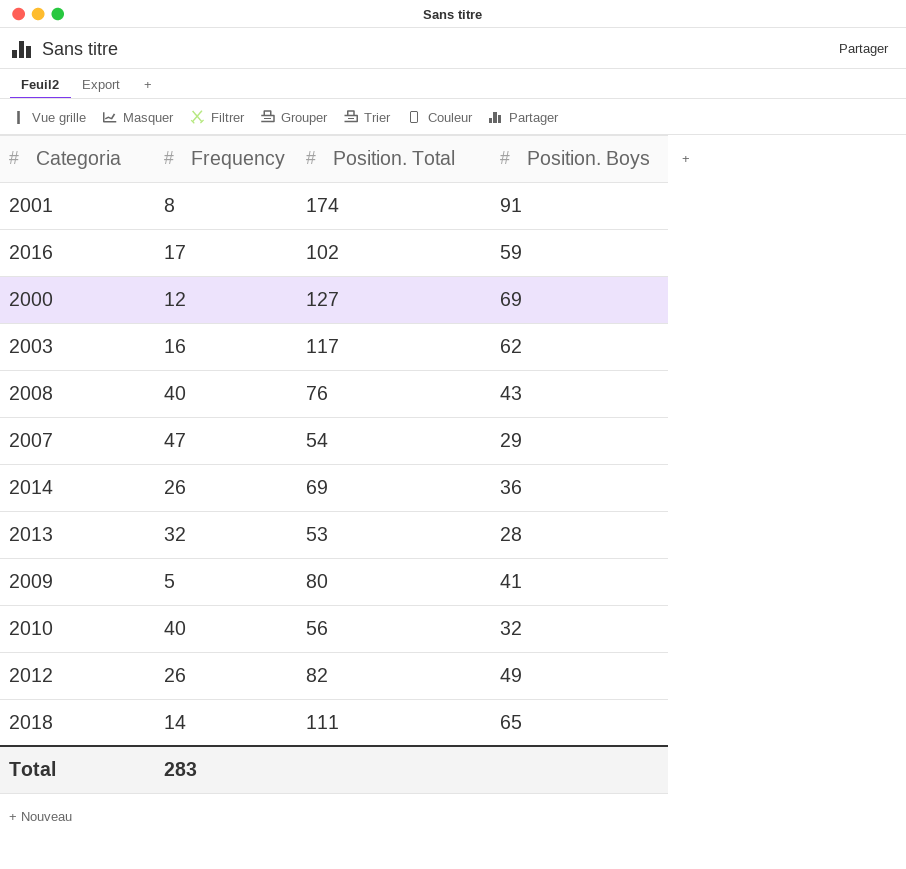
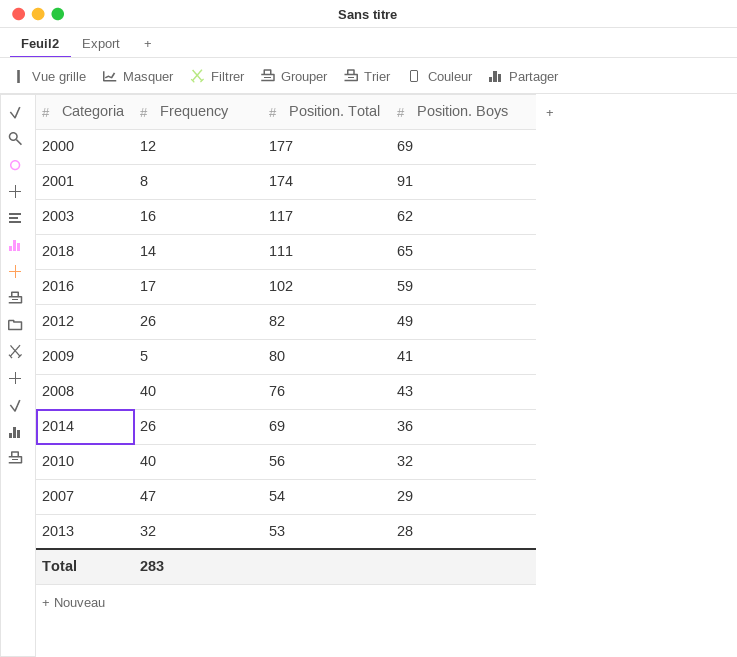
row order: none -> Position. Total descending
2000 | Position. Total: 127 -> 177

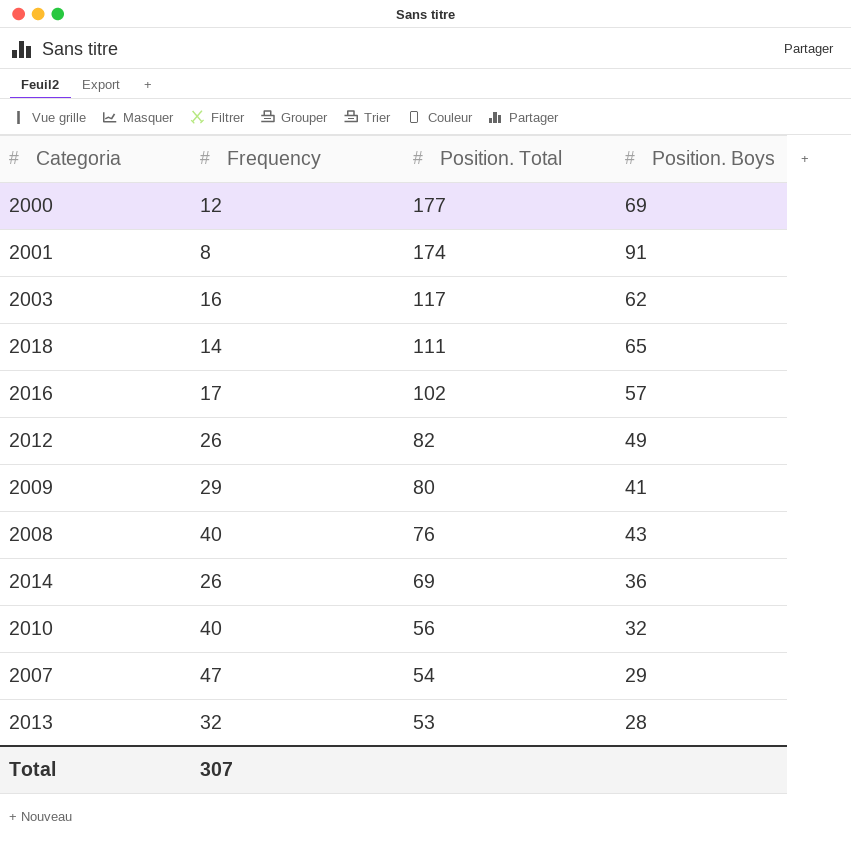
2016 | Position. Boys: 59 -> 57
2009 | Frequency: 5 -> 29
Total | Frequency: 283 -> 307

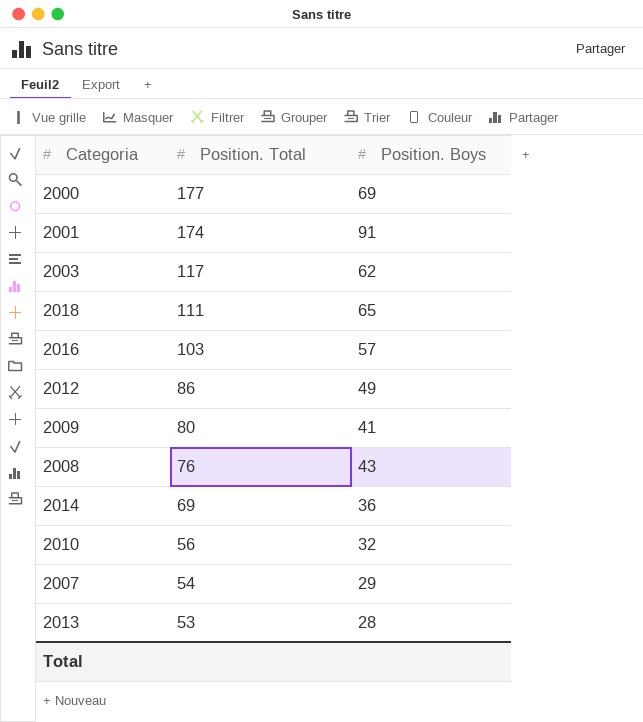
column Frequency | position: 2 -> none
2016 | Position. Total: 102 -> 103
2012 | Position. Total: 82 -> 86

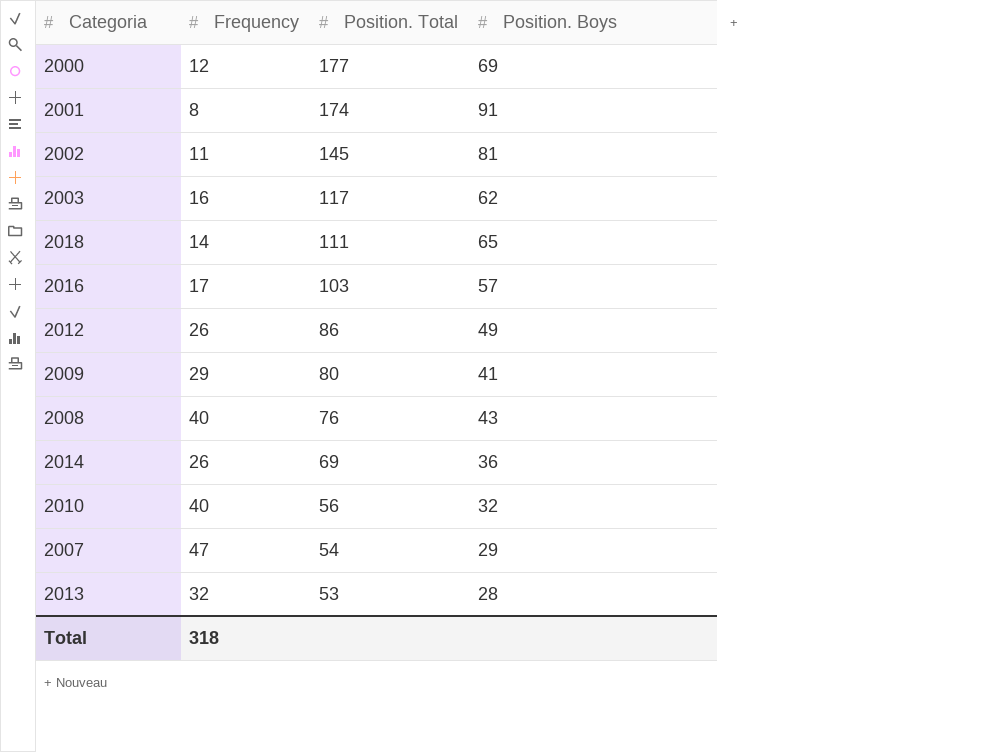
column Frequency | position: none -> 2
row 2002: none -> 11 | 145 | 81

